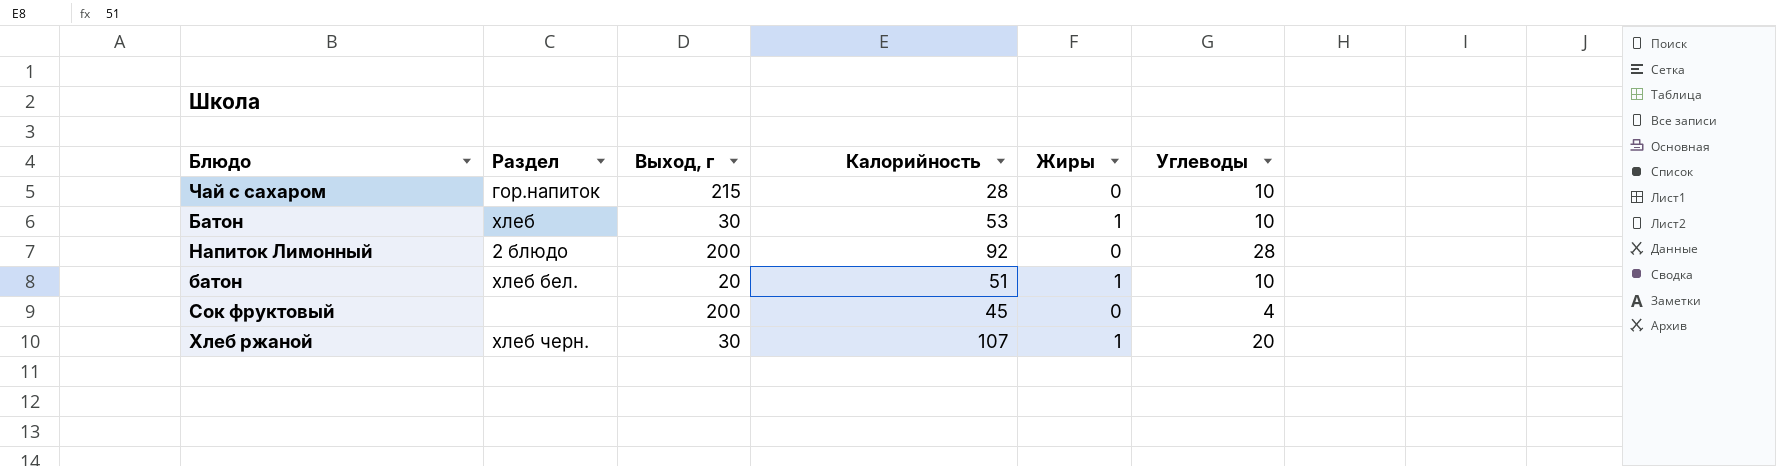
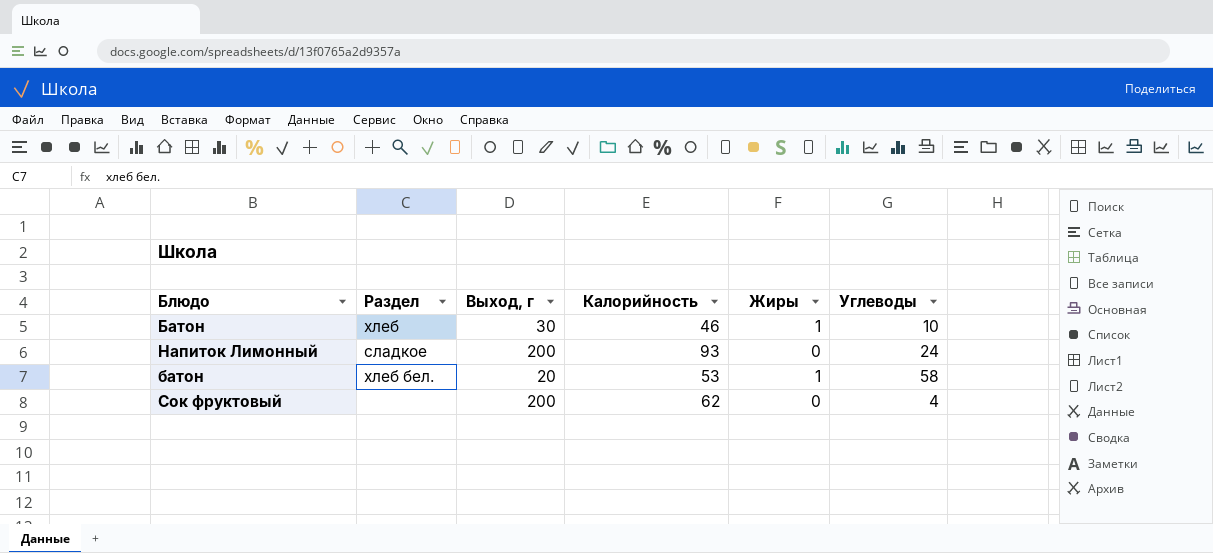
row Чай с сахаром: гор.напиток | 215 | 28 | 0 | 10 -> none
row Хлеб ржаной: хлеб черн. | 30 | 107 | 1 | 20 -> none
Батон | Калорийность: 53 -> 46
Напиток Лимонный | Раздел: 2 блюдо -> сладкое
Напиток Лимонный | Калорийность: 92 -> 93
Напиток Лимонный | Углеводы: 28 -> 24
батон | Калорийность: 51 -> 53
батон | Углеводы: 10 -> 58
Сок фруктовый | Калорийность: 45 -> 62

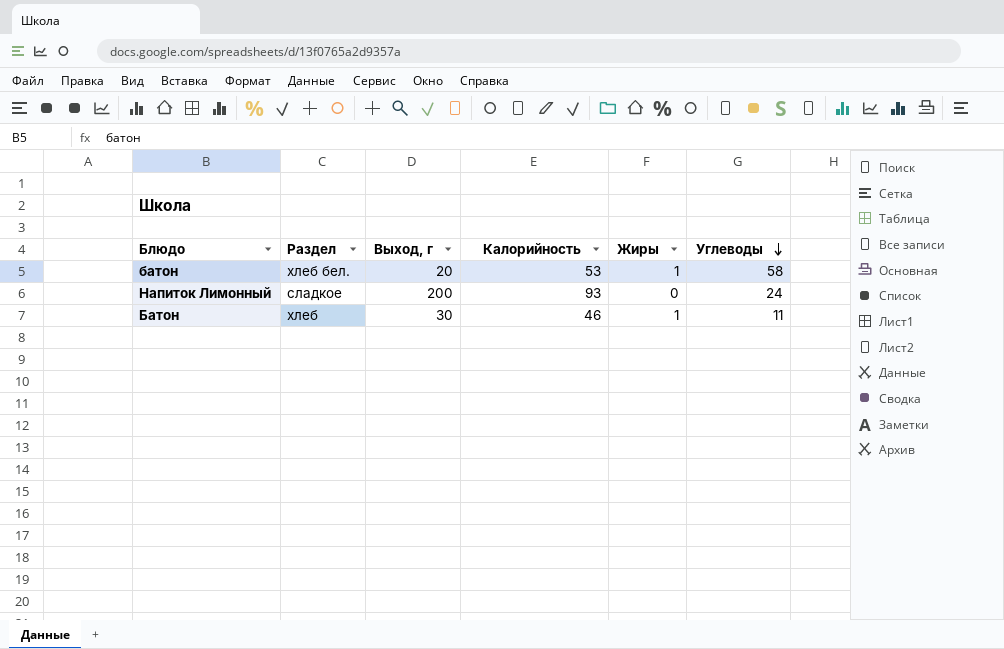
row order: none -> Углеводы descending
row Сок фруктовый: none | 200 | 62 | 0 | 4 -> none
Батон | Углеводы: 10 -> 11

